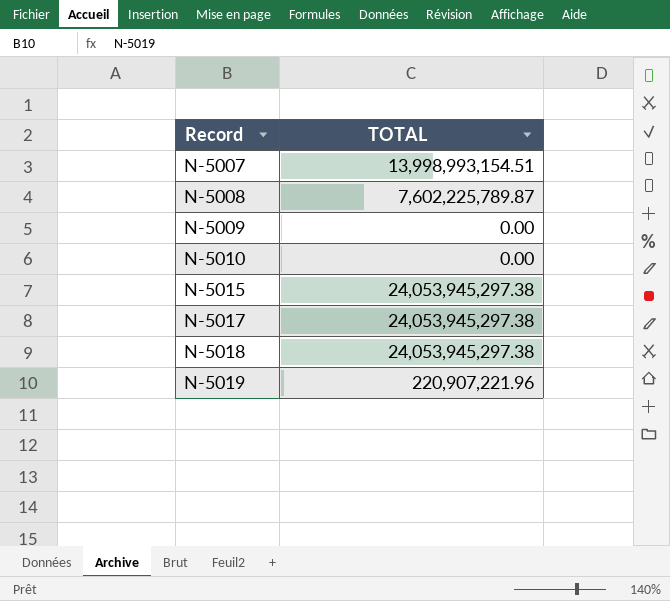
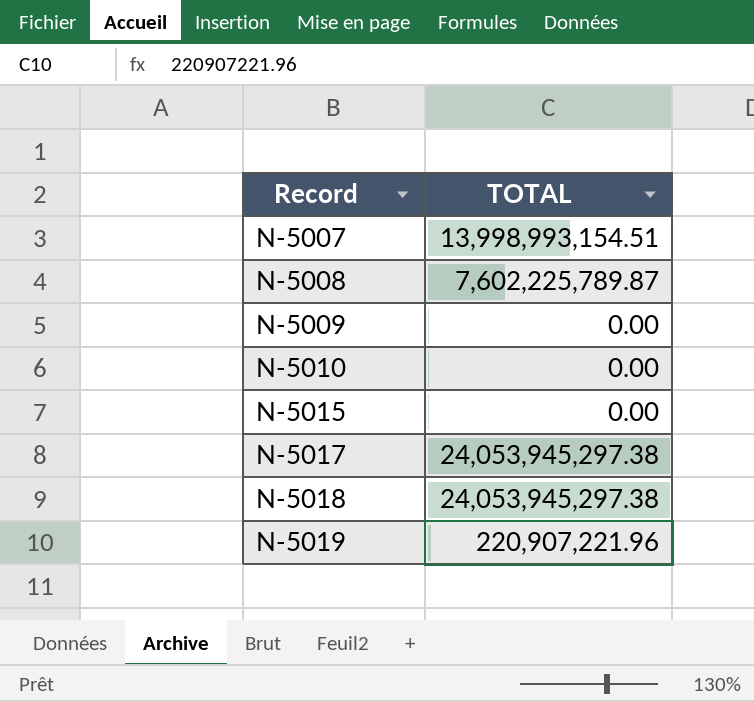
N-5015 | TOTAL: 24,053,945,297.38 -> 0.00

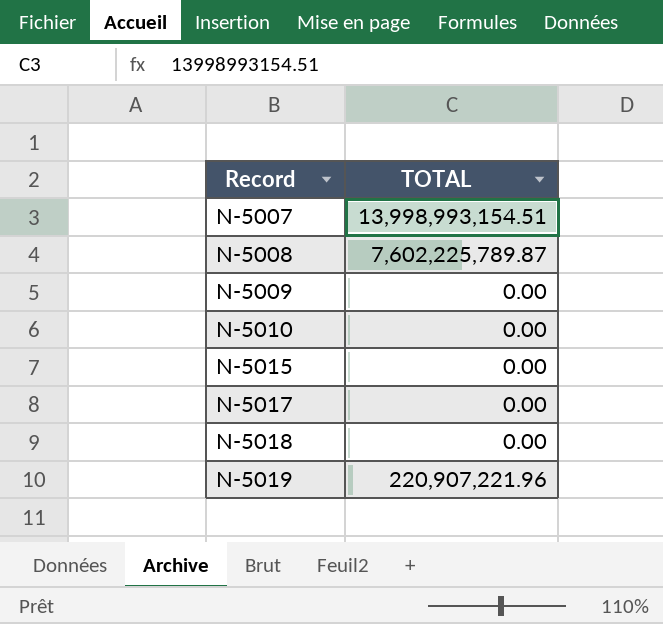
N-5017 | TOTAL: 24,053,945,297.38 -> 0.00
N-5018 | TOTAL: 24,053,945,297.38 -> 0.00

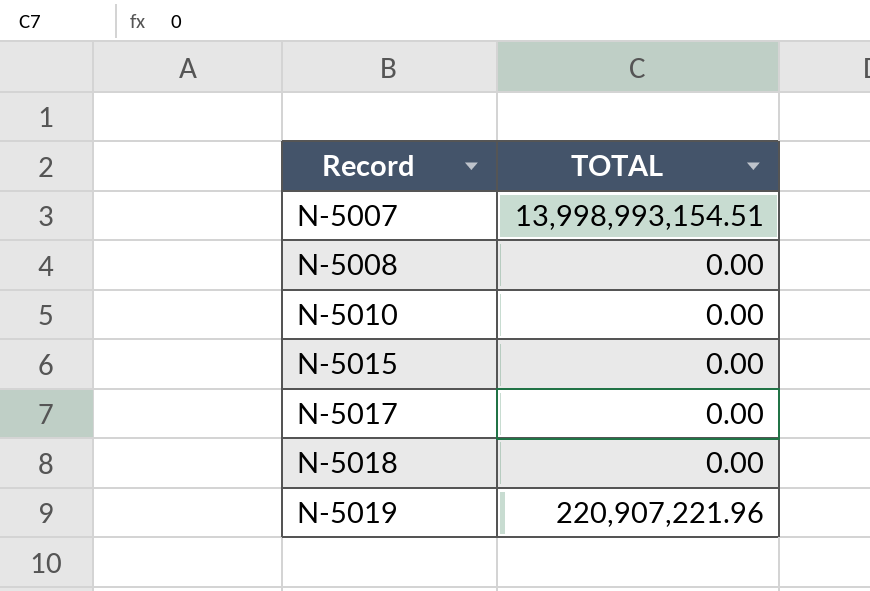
row N-5009: 0.00 -> none
N-5008 | TOTAL: 7,602,225,789.87 -> 0.00

